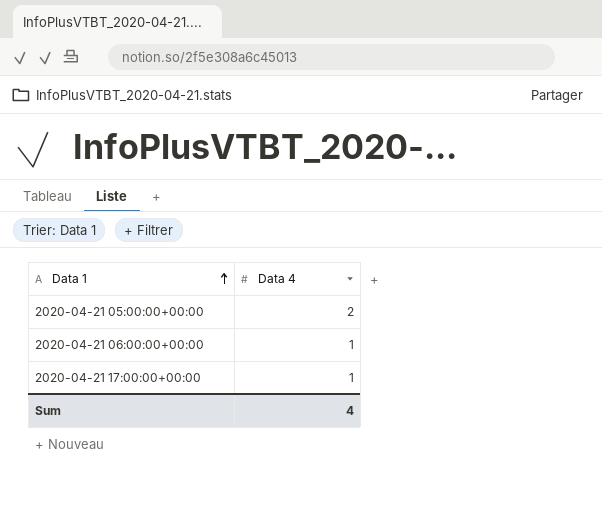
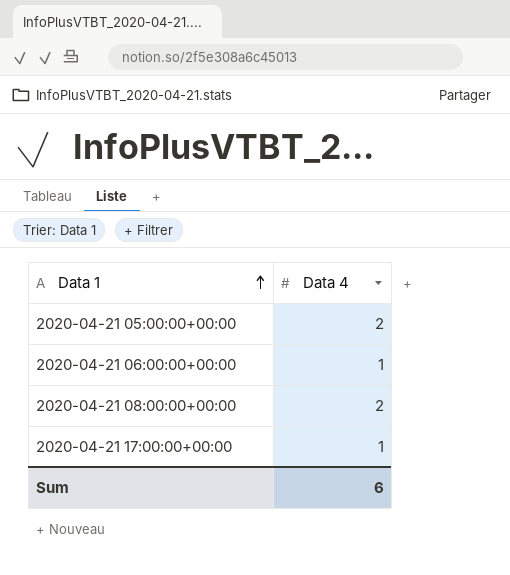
row 2020-04-21 08:00:00+00:00: none -> 2
Sum | Data 4: 4 -> 6

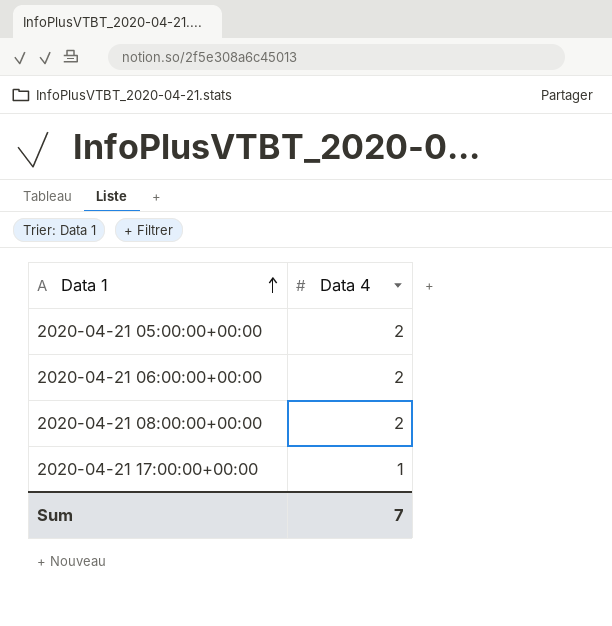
2020-04-21 06:00:00+00:00 | Data 4: 1 -> 2
Sum | Data 4: 6 -> 7

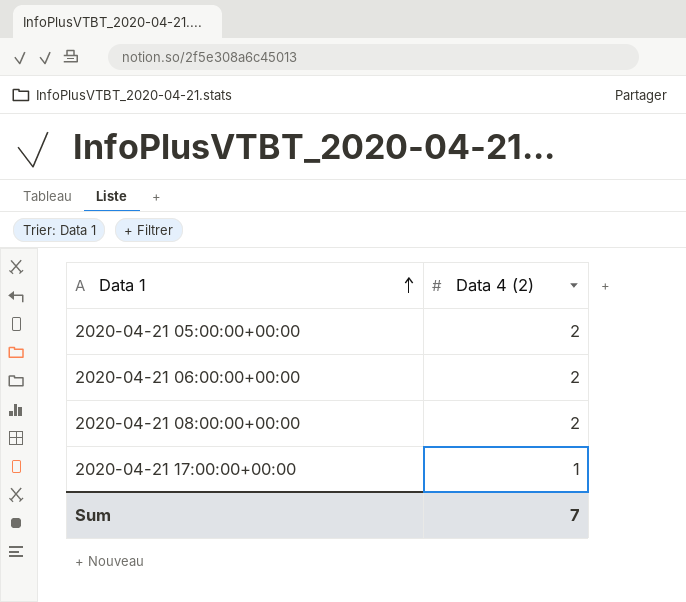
column name: Data 4 -> Data 4 (2)

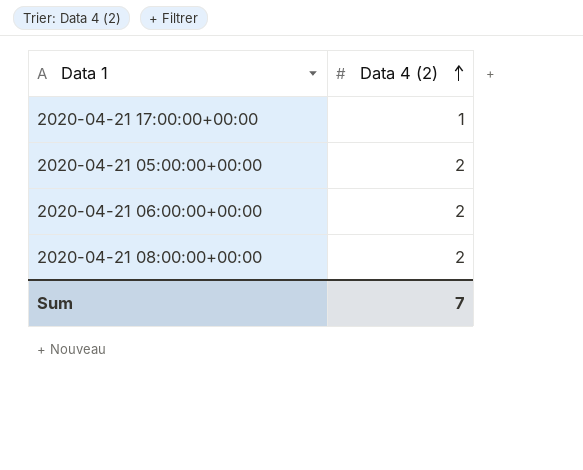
row order: Data 1 ascending -> Data 4 (2) ascending

